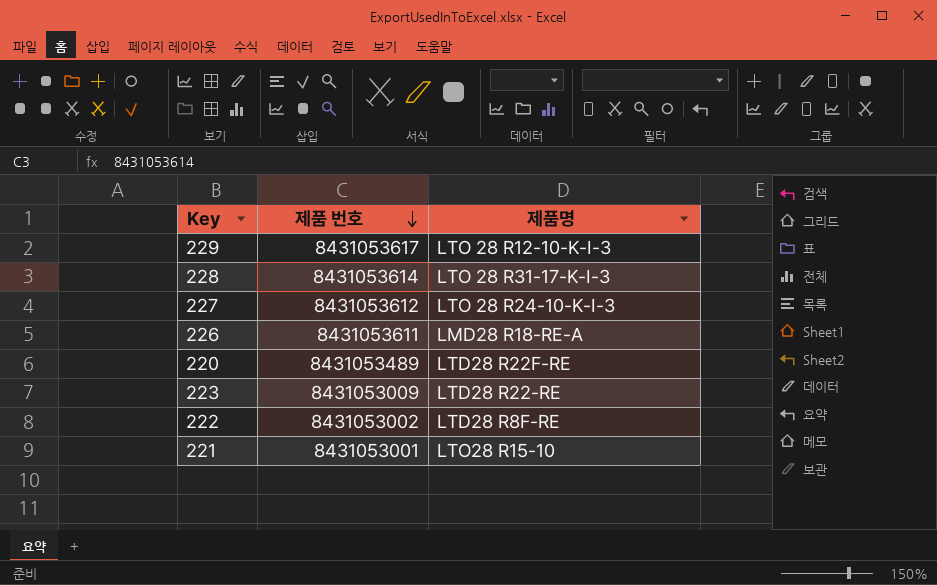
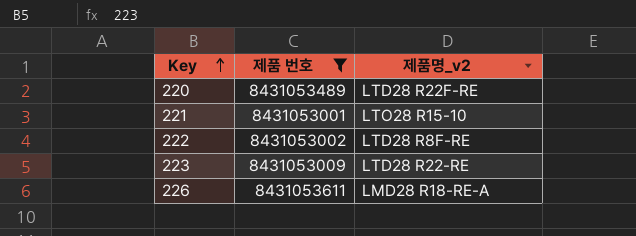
filter: none -> 제품 번호 <= 8431053611
row order: 제품 번호 descending -> Key ascending
column name: 제품명 -> 제품명_v2

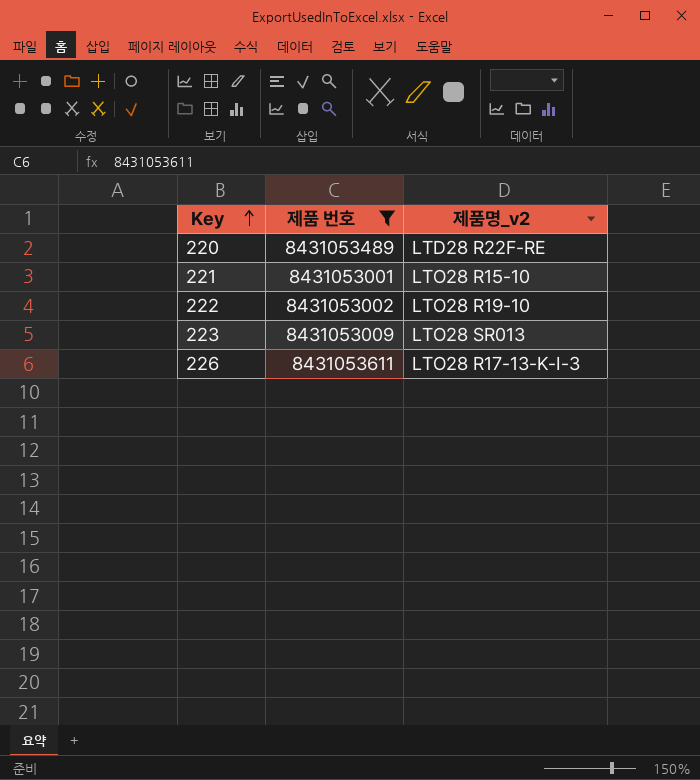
222 | 제품명_v2: LTD28 R8F-RE -> LTO28 R19-10
223 | 제품명_v2: LTD28 R22-RE -> LTO28 SR013
226 | 제품명_v2: LMD28 R18-RE-A -> LTO28 R17-13-K-I-3

